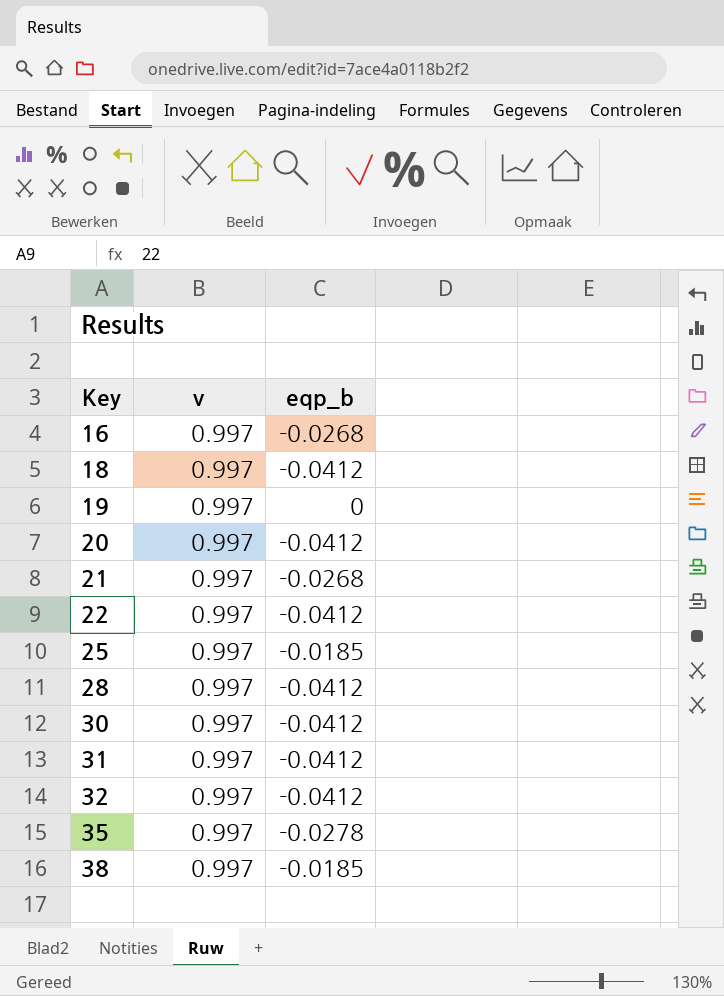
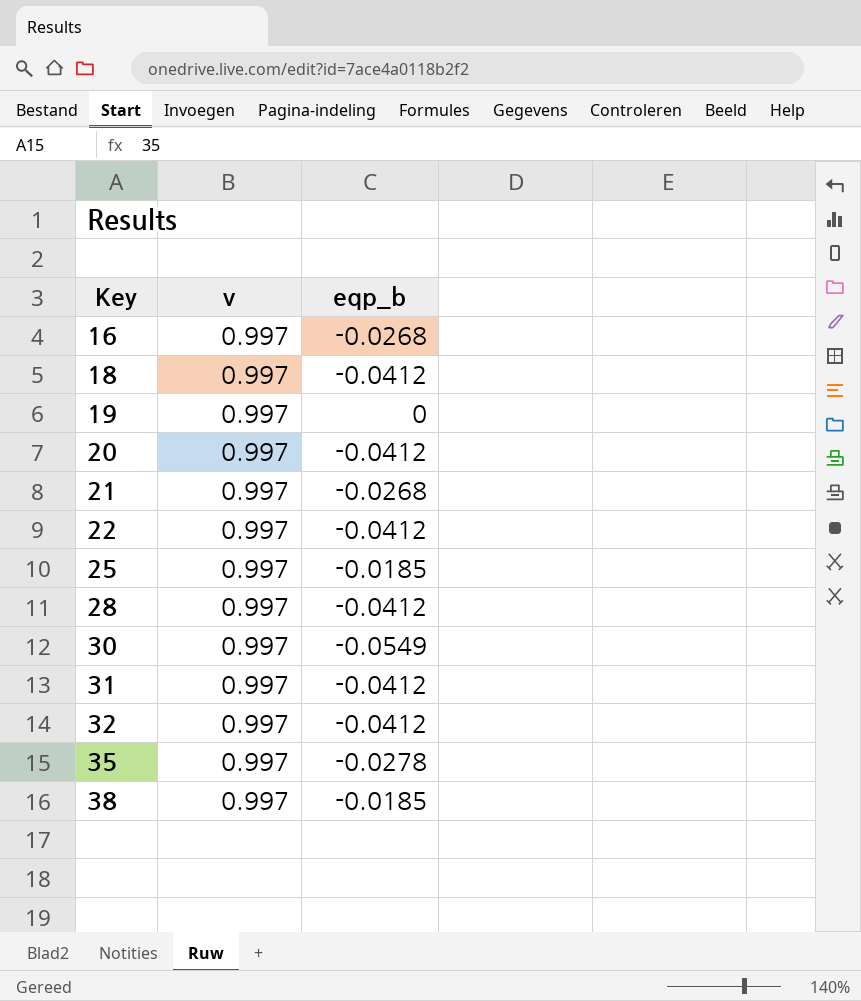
30 | eqp_b: -0.0412 -> -0.0549

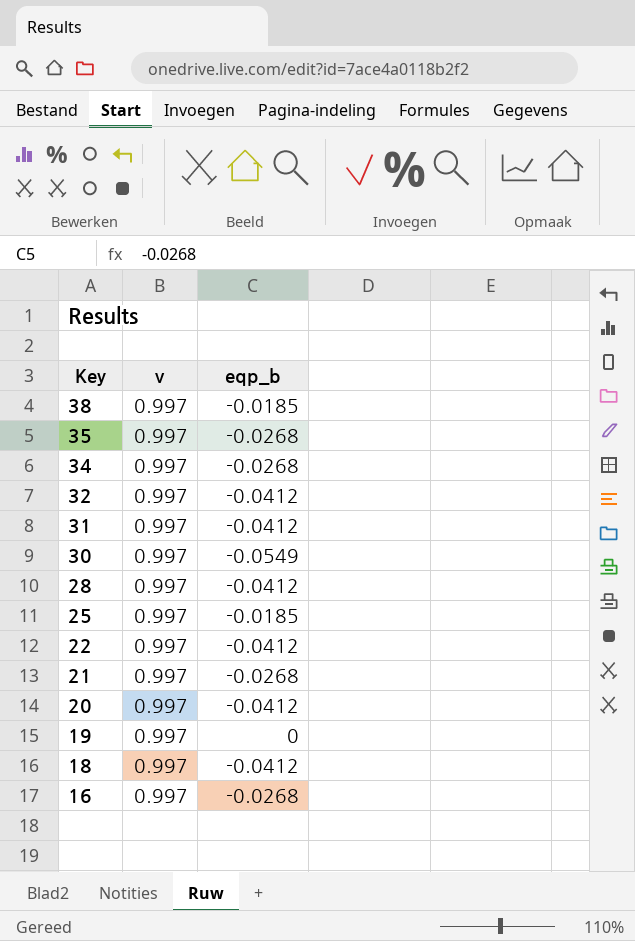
row order: Key ascending -> Key descending
35 | eqp_b: -0.0278 -> -0.0268
row 34: none -> 0.997 | -0.0268

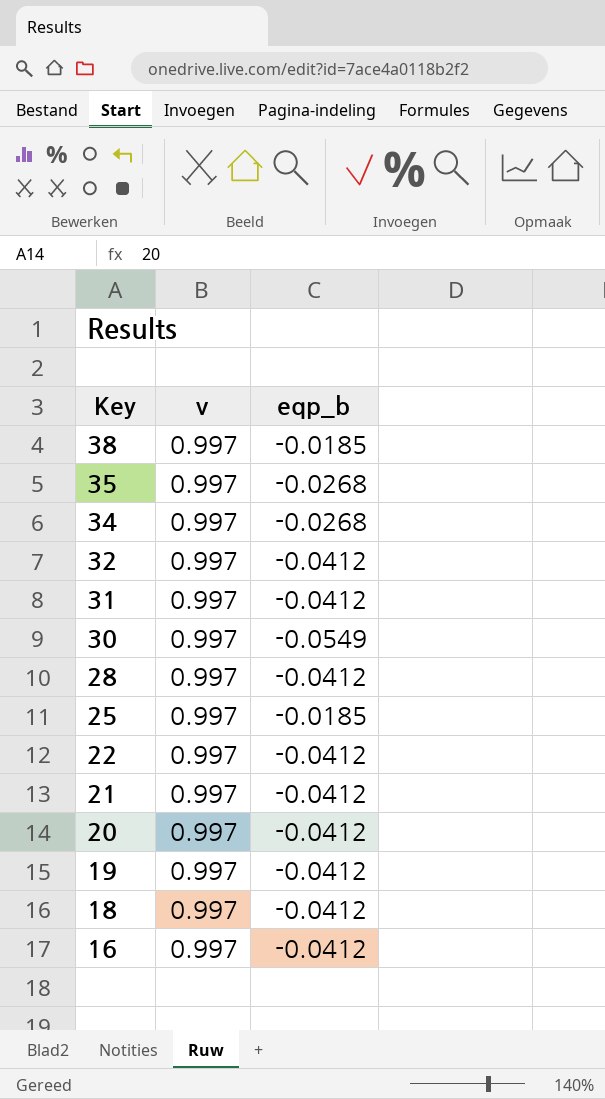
21 | eqp_b: -0.0268 -> -0.0412
19 | eqp_b: 0 -> -0.0412
16 | eqp_b: -0.0268 -> -0.0412

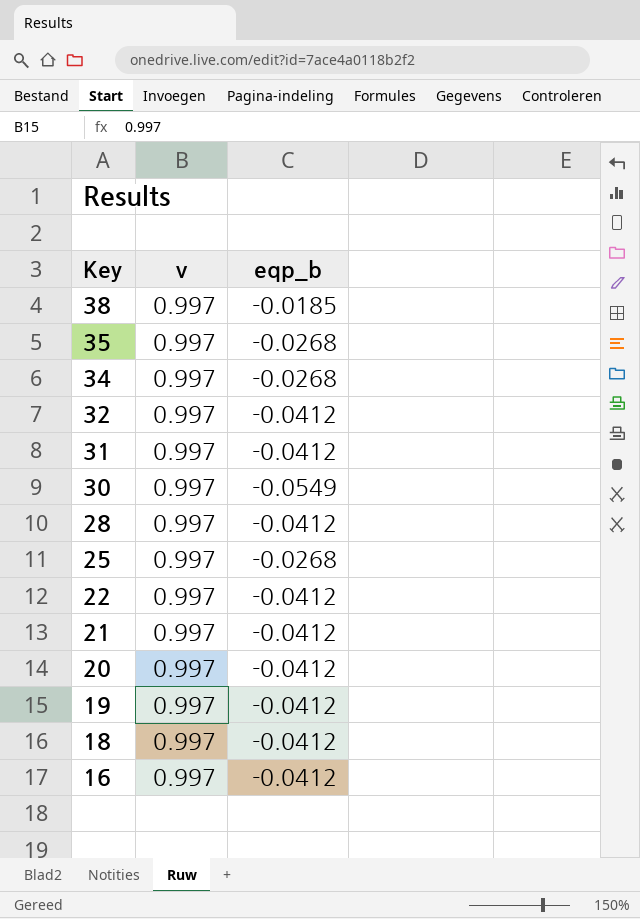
25 | eqp_b: -0.0185 -> -0.0268

